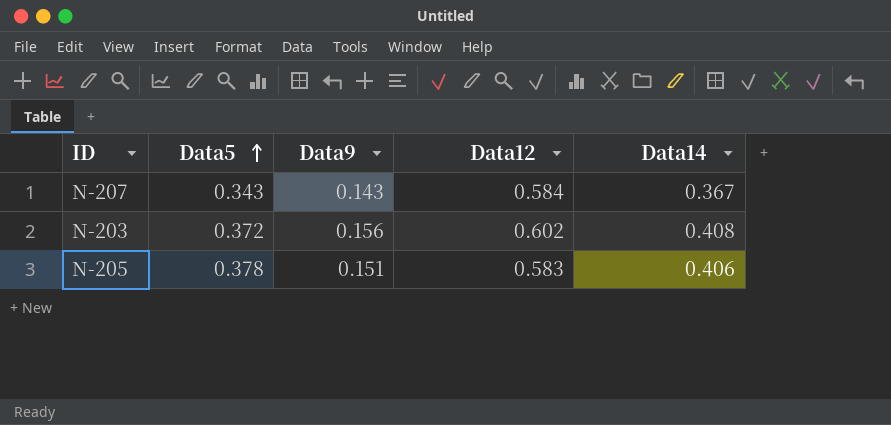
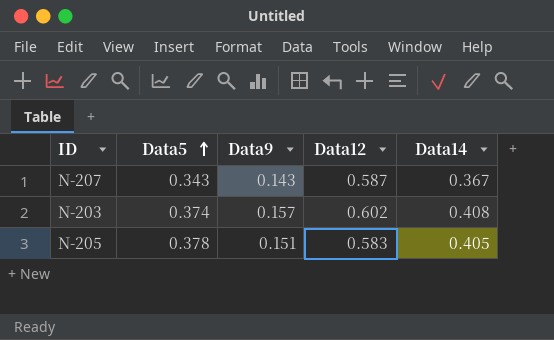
N-207 | Data12: 0.584 -> 0.587
N-203 | Data5: 0.372 -> 0.374
N-203 | Data9: 0.156 -> 0.157
N-205 | Data14: 0.406 -> 0.405

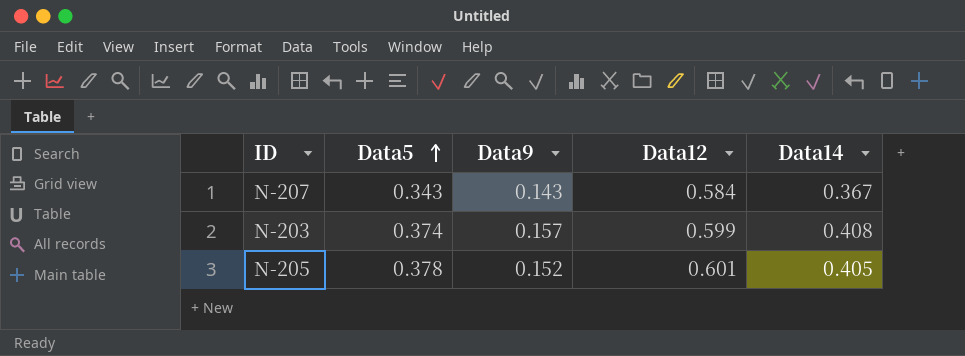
N-207 | Data12: 0.587 -> 0.584
N-203 | Data12: 0.602 -> 0.599
N-205 | Data9: 0.151 -> 0.152
N-205 | Data12: 0.583 -> 0.601

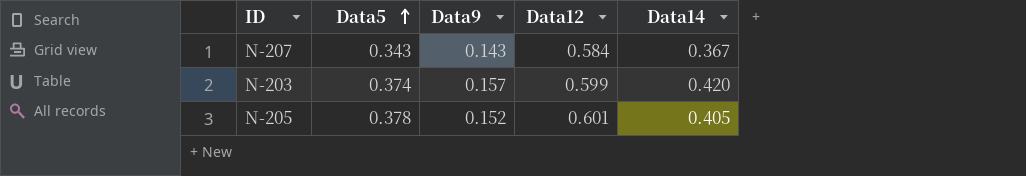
N-203 | Data14: 0.408 -> 0.420

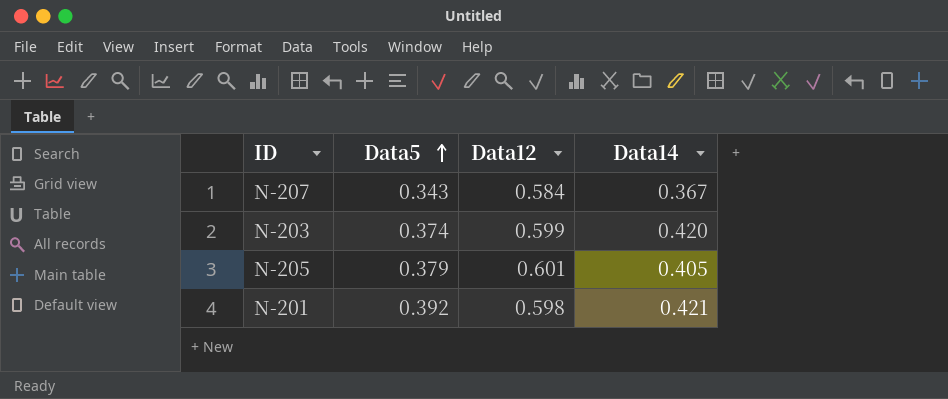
column Data9 | position: 3 -> none
N-205 | Data5: 0.378 -> 0.379
row N-201: none -> 0.392 | 0.598 | 0.421

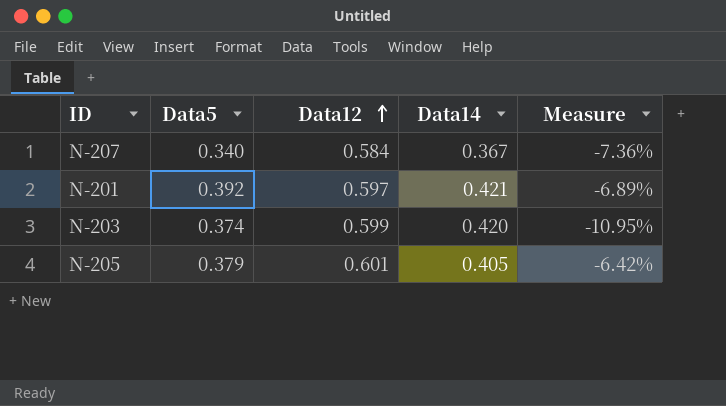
row order: Data5 ascending -> Data12 ascending
column Measure | formula: none -> ([Data5] - [Data14]) / [Data14]
N-207 | Data5: 0.343 -> 0.340
N-201 | Data12: 0.598 -> 0.597

